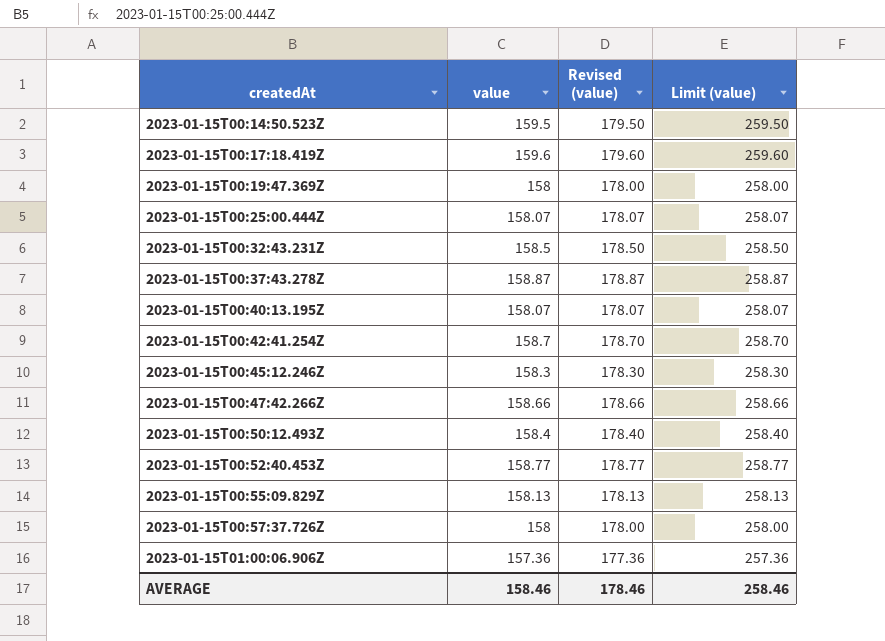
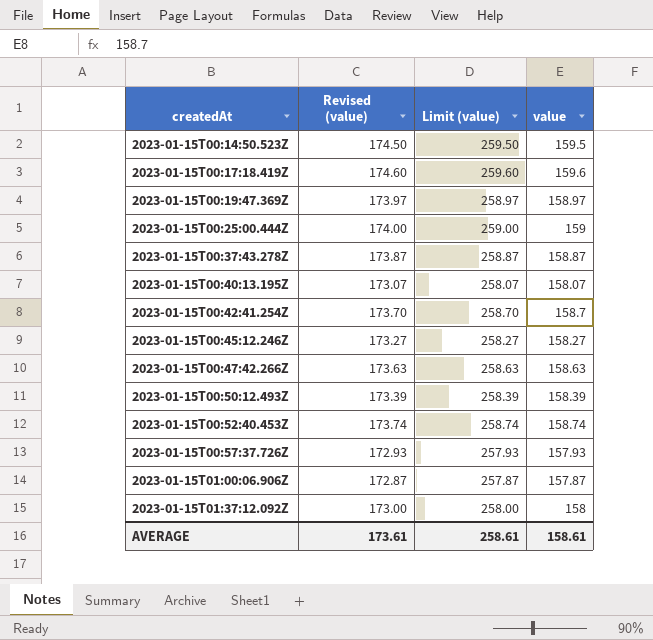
column Revised (value) | formula: [value] + 20 -> [value] + 15
column value | position: 2 -> 4
row 2023-01-15T00:32:43.231Z: 158.5 | 178.50 | 258.50 -> none
row 2023-01-15T00:55:09.829Z: 158.13 | 178.13 | 258.13 -> none
2023-01-15T00:19:47.369Z | Limit (value): 258.00 -> 258.97
2023-01-15T00:19:47.369Z | value: 158 -> 158.97
2023-01-15T00:25:00.444Z | Limit (value): 258.07 -> 259.00
2023-01-15T00:25:00.444Z | value: 158.07 -> 159
2023-01-15T00:45:12.246Z | Limit (value): 258.30 -> 258.27
2023-01-15T00:45:12.246Z | value: 158.3 -> 158.27
2023-01-15T00:47:42.266Z | Limit (value): 258.66 -> 258.63
2023-01-15T00:47:42.266Z | value: 158.66 -> 158.63
2023-01-15T00:50:12.493Z | Limit (value): 258.40 -> 258.39
2023-01-15T00:50:12.493Z | value: 158.4 -> 158.39
2023-01-15T00:52:40.453Z | Limit (value): 258.77 -> 258.74
2023-01-15T00:52:40.453Z | value: 158.77 -> 158.74
2023-01-15T00:57:37.726Z | Limit (value): 258.00 -> 257.93
2023-01-15T00:57:37.726Z | value: 158 -> 157.93
2023-01-15T01:00:06.906Z | Limit (value): 257.36 -> 257.87
2023-01-15T01:00:06.906Z | value: 157.36 -> 157.87
row 2023-01-15T01:37:12.092Z: none -> 173.00 | 258.00 | 158
AVERAGE | Revised (value): 178.46 -> 173.61
AVERAGE | Limit (value): 258.46 -> 258.61
AVERAGE | value: 158.46 -> 158.61

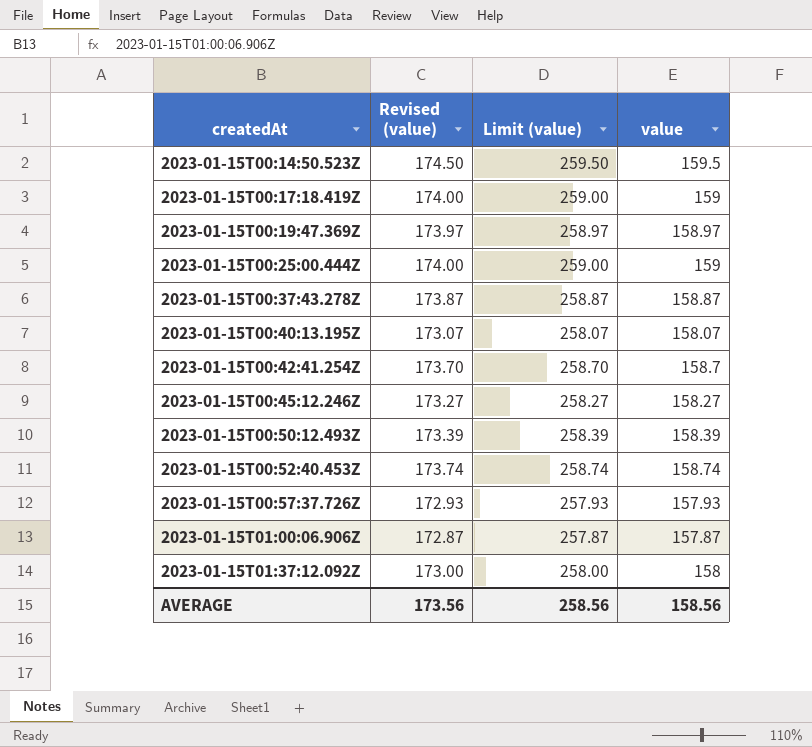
row 2023-01-15T00:47:42.266Z: 173.63 | 258.63 | 158.63 -> none
2023-01-15T00:17:18.419Z | Revised (value): 174.60 -> 174.00
2023-01-15T00:17:18.419Z | Limit (value): 259.60 -> 259.00
2023-01-15T00:17:18.419Z | value: 159.6 -> 159
AVERAGE | Revised (value): 173.61 -> 173.56
AVERAGE | Limit (value): 258.61 -> 258.56
AVERAGE | value: 158.61 -> 158.56

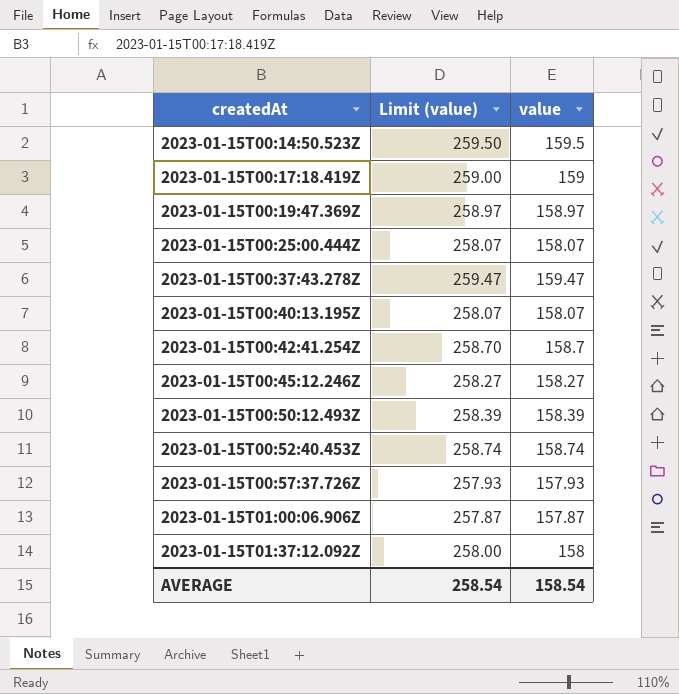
column Revised (value) | formula: [value] + 15 -> none
2023-01-15T00:25:00.444Z | Limit (value): 259.00 -> 258.07
2023-01-15T00:25:00.444Z | value: 159 -> 158.07
2023-01-15T00:37:43.278Z | Limit (value): 258.87 -> 259.47
2023-01-15T00:37:43.278Z | value: 158.87 -> 159.47
AVERAGE | Limit (value): 258.56 -> 258.54
AVERAGE | value: 158.56 -> 158.54

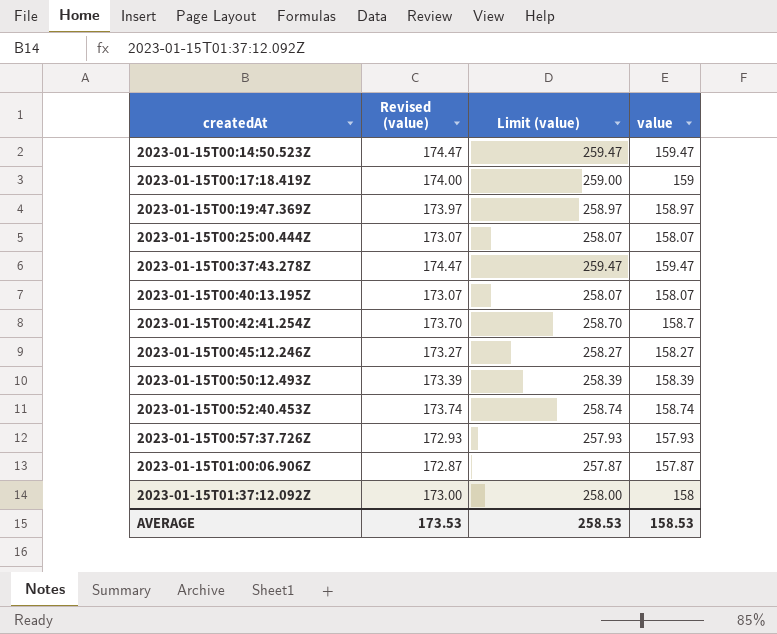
column Revised (value) | formula: none -> [value] + 15
2023-01-15T00:14:50.523Z | Limit (value): 259.50 -> 259.47
2023-01-15T00:14:50.523Z | value: 159.5 -> 159.47
AVERAGE | Limit (value): 258.54 -> 258.53
AVERAGE | value: 158.54 -> 158.53

